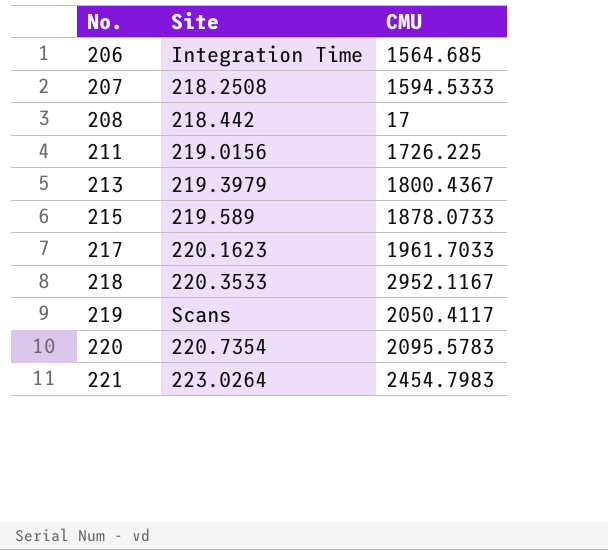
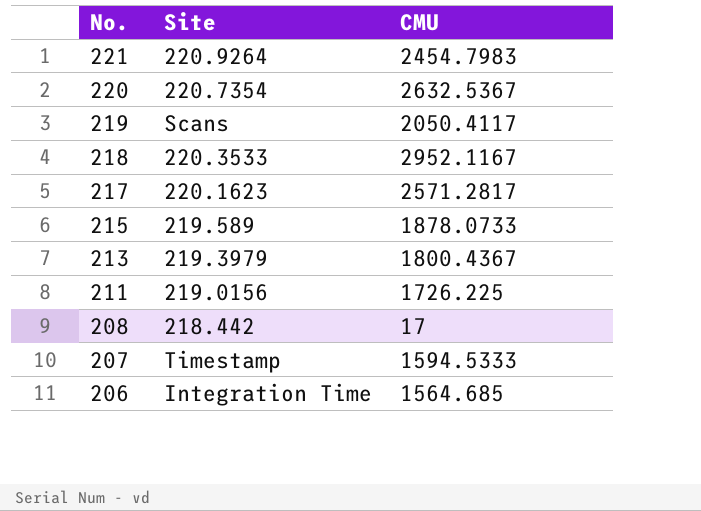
row order: No. ascending -> No. descending
221 | Site: 223.0264 -> 220.9264
220 | CMU: 2095.5783 -> 2632.5367
217 | CMU: 1961.7033 -> 2571.2817
207 | Site: 218.2508 -> Timestamp

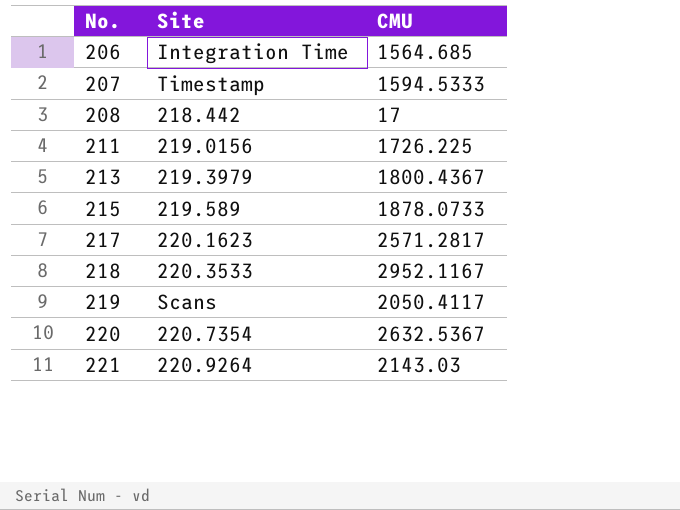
row order: No. descending -> No. ascending
221 | CMU: 2454.7983 -> 2143.03

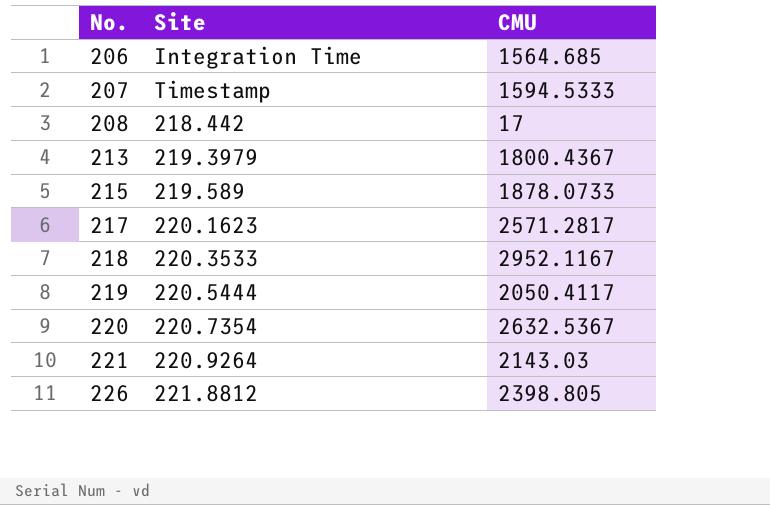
row 211: 219.0156 | 1726.225 -> none
219 | Site: Scans -> 220.5444
row 226: none -> 221.8812 | 2398.805

